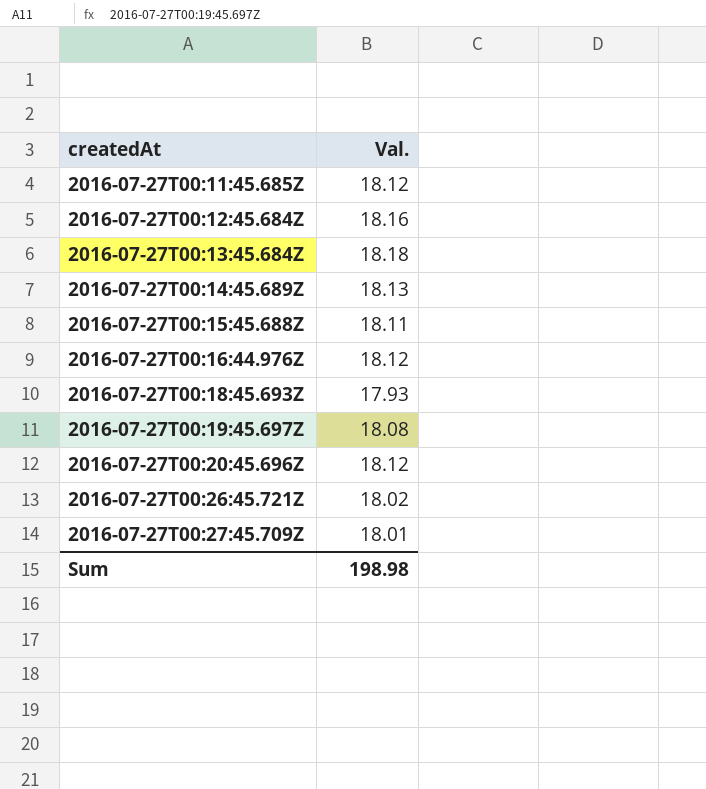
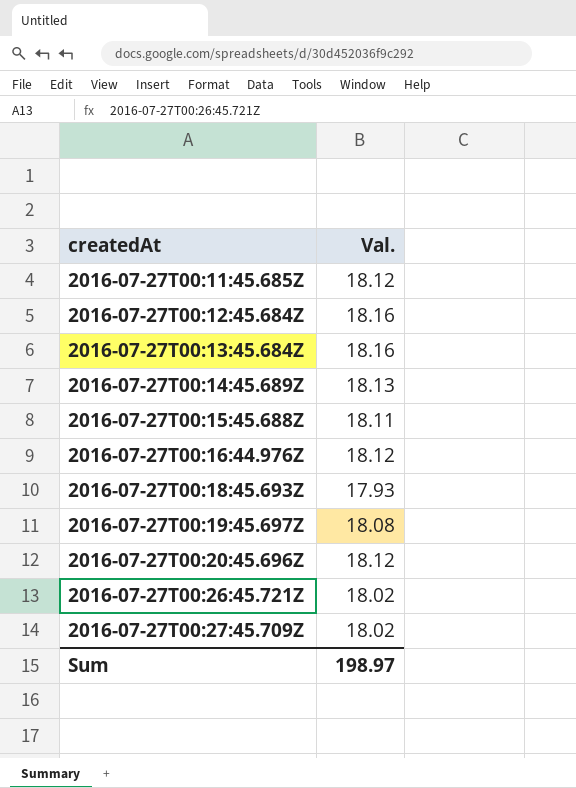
2016-07-27T00:13:45.684Z | Val.: 18.18 -> 18.16
2016-07-27T00:27:45.709Z | Val.: 18.01 -> 18.02
Sum | Val.: 198.98 -> 198.97

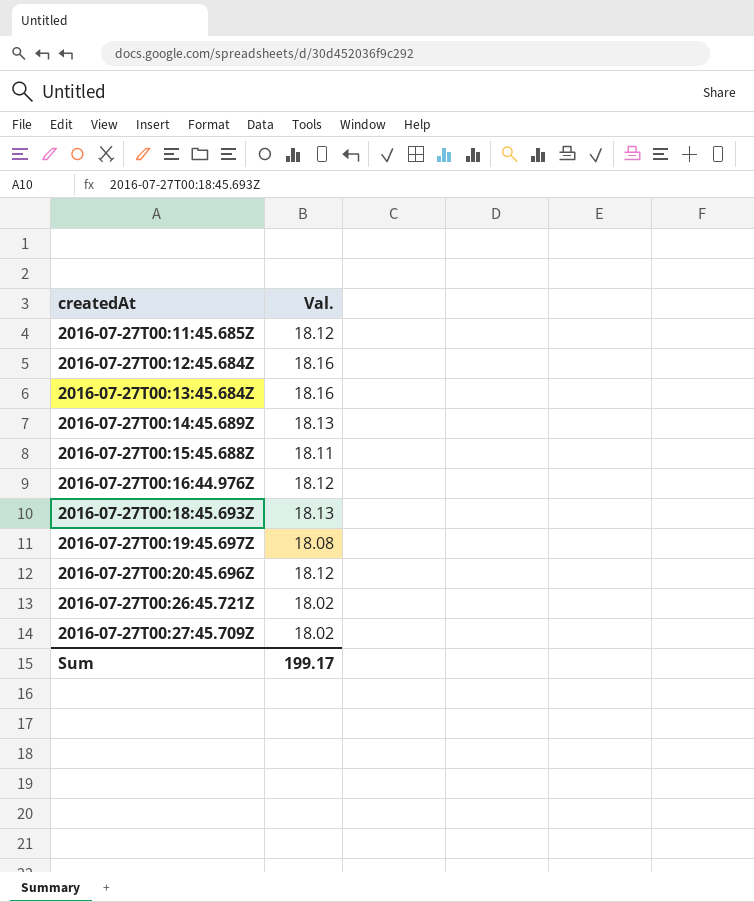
2016-07-27T00:18:45.693Z | Val.: 17.93 -> 18.13
Sum | Val.: 198.97 -> 199.17

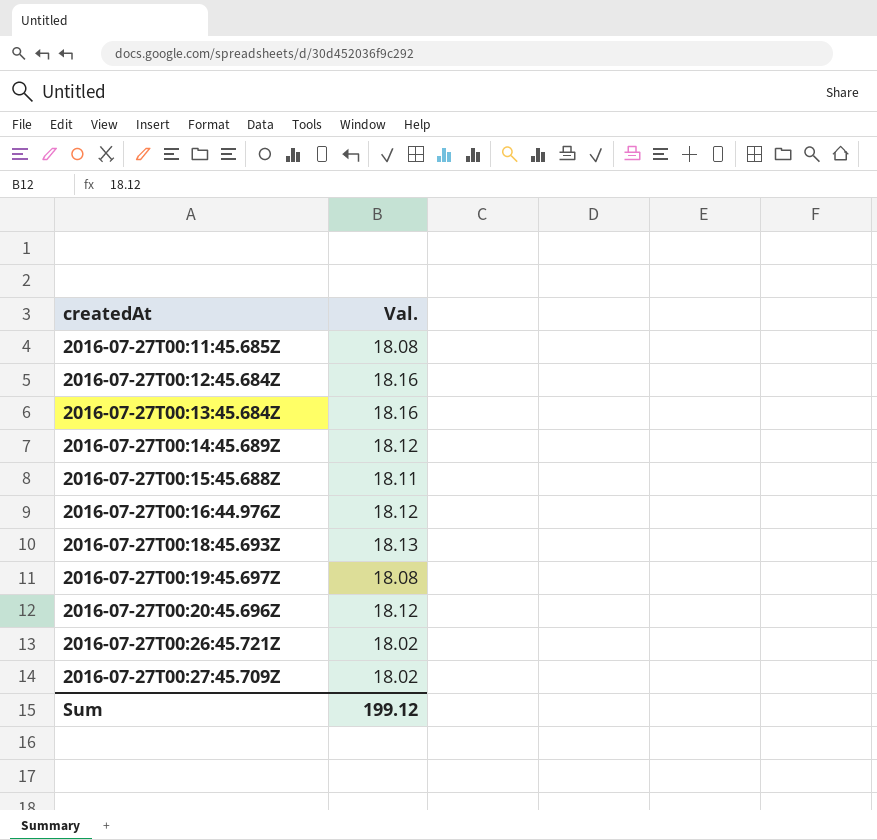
2016-07-27T00:11:45.685Z | Val.: 18.12 -> 18.08
2016-07-27T00:14:45.689Z | Val.: 18.13 -> 18.12
Sum | Val.: 199.17 -> 199.12

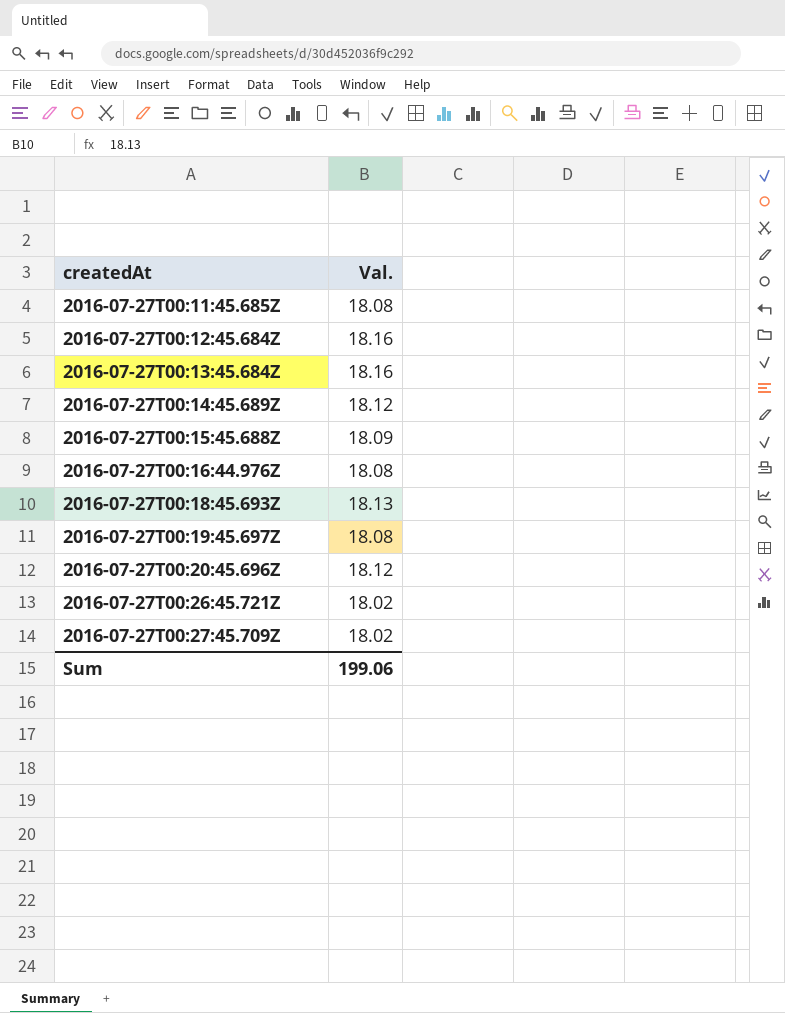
2016-07-27T00:15:45.688Z | Val.: 18.11 -> 18.09
2016-07-27T00:16:44.976Z | Val.: 18.12 -> 18.08
Sum | Val.: 199.12 -> 199.06

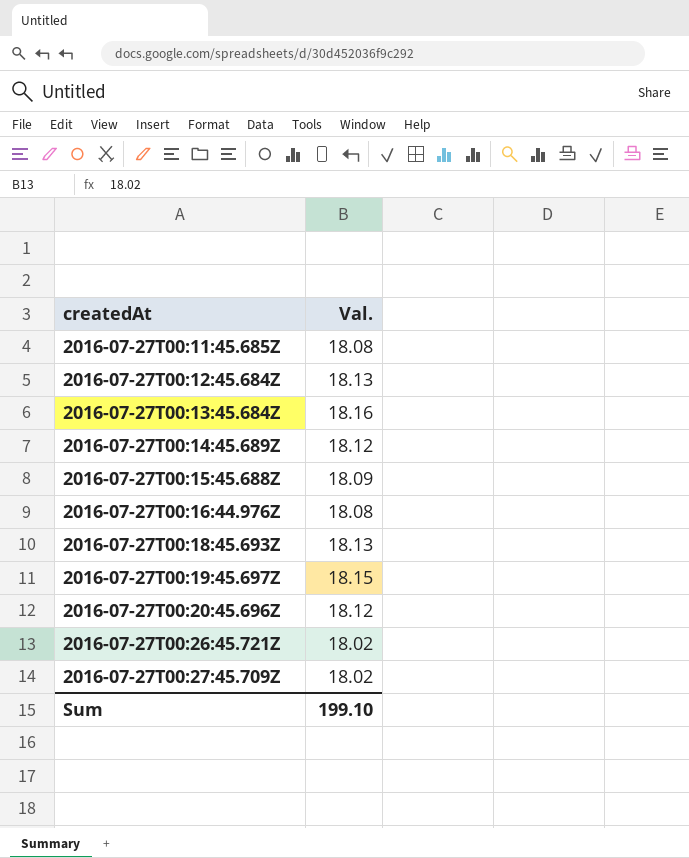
2016-07-27T00:12:45.684Z | Val.: 18.16 -> 18.13
2016-07-27T00:19:45.697Z | Val.: 18.08 -> 18.15
Sum | Val.: 199.06 -> 199.10

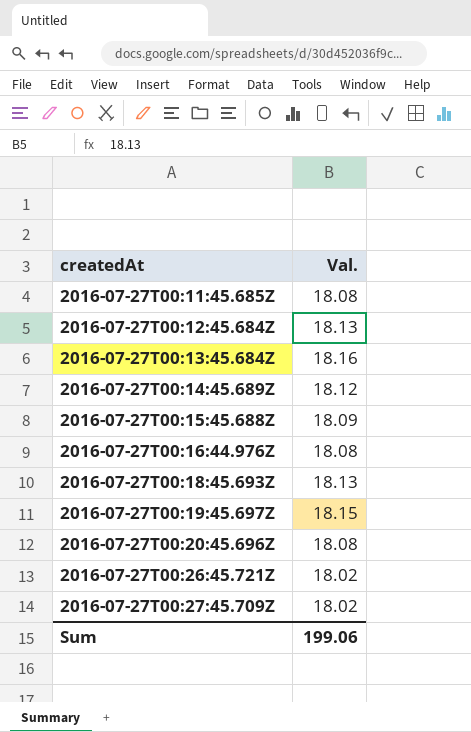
2016-07-27T00:20:45.696Z | Val.: 18.12 -> 18.08
Sum | Val.: 199.10 -> 199.06

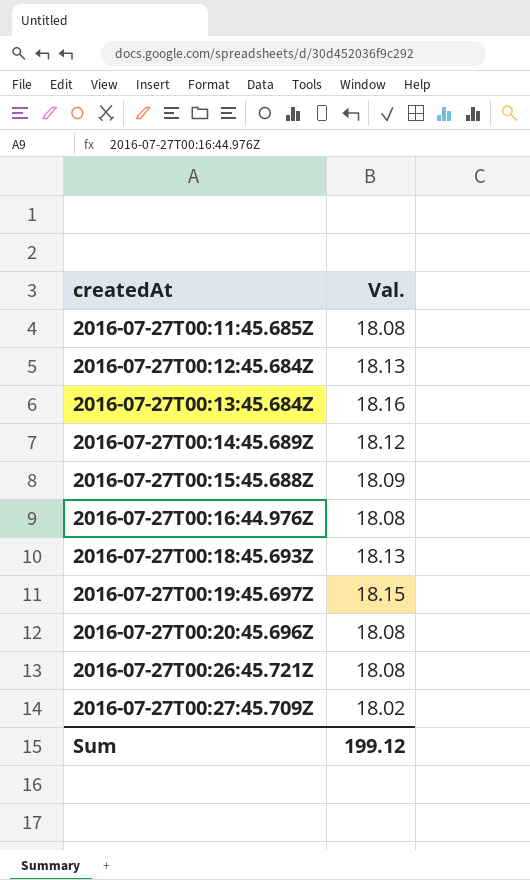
2016-07-27T00:26:45.721Z | Val.: 18.02 -> 18.08
Sum | Val.: 199.06 -> 199.12

